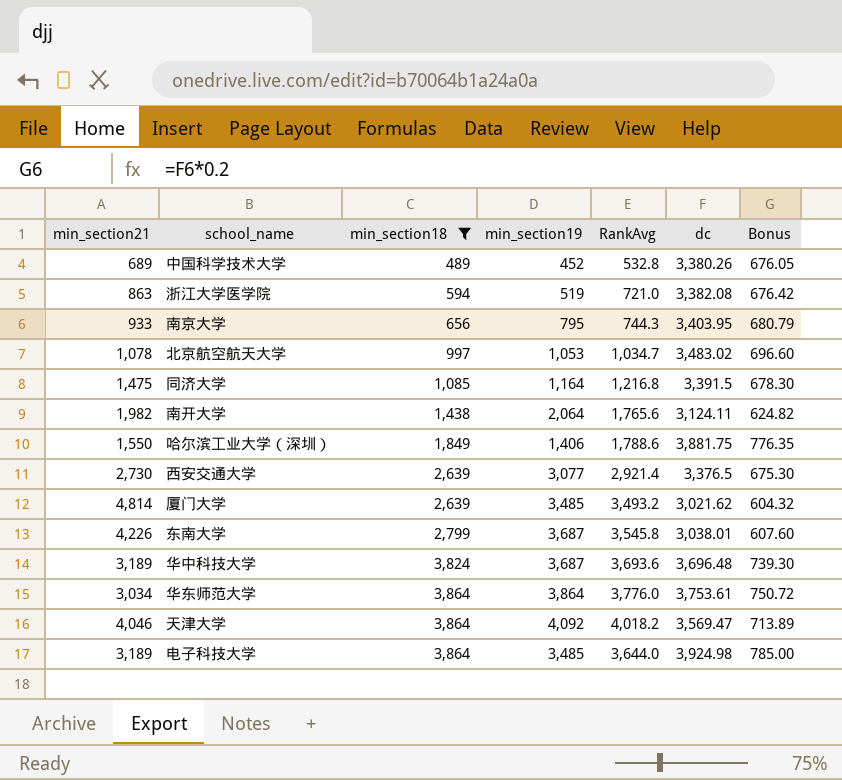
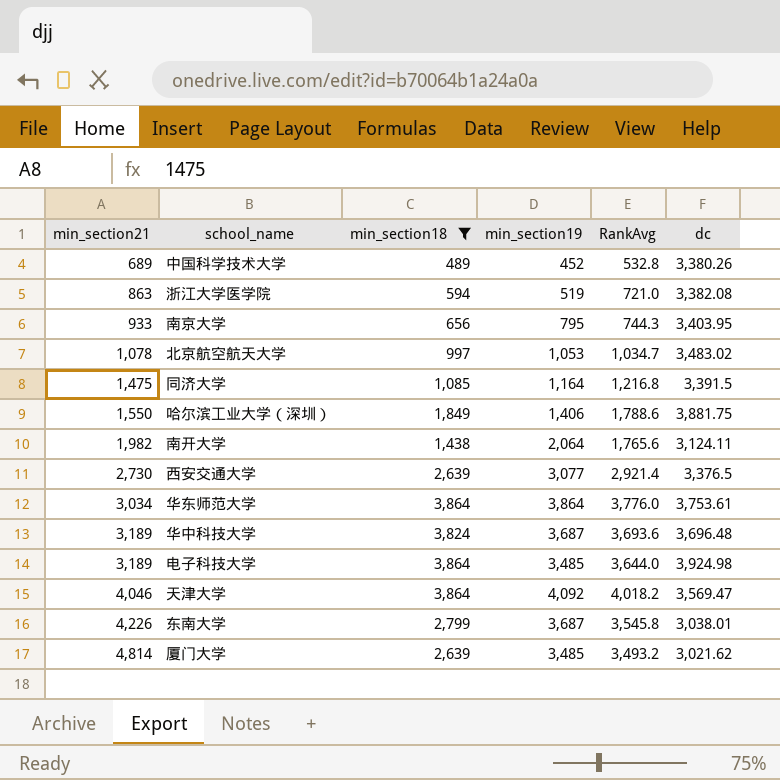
row order: min_section18 ascending -> min_section21 ascending
column Bonus | formula: [dc] * 0.2 -> none

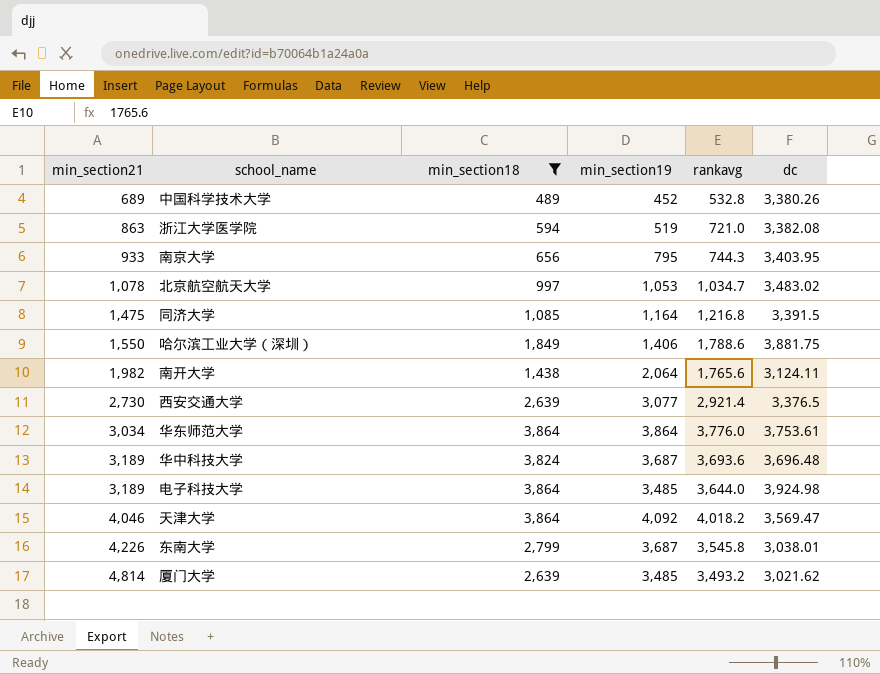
column name: RankAvg -> rankavg

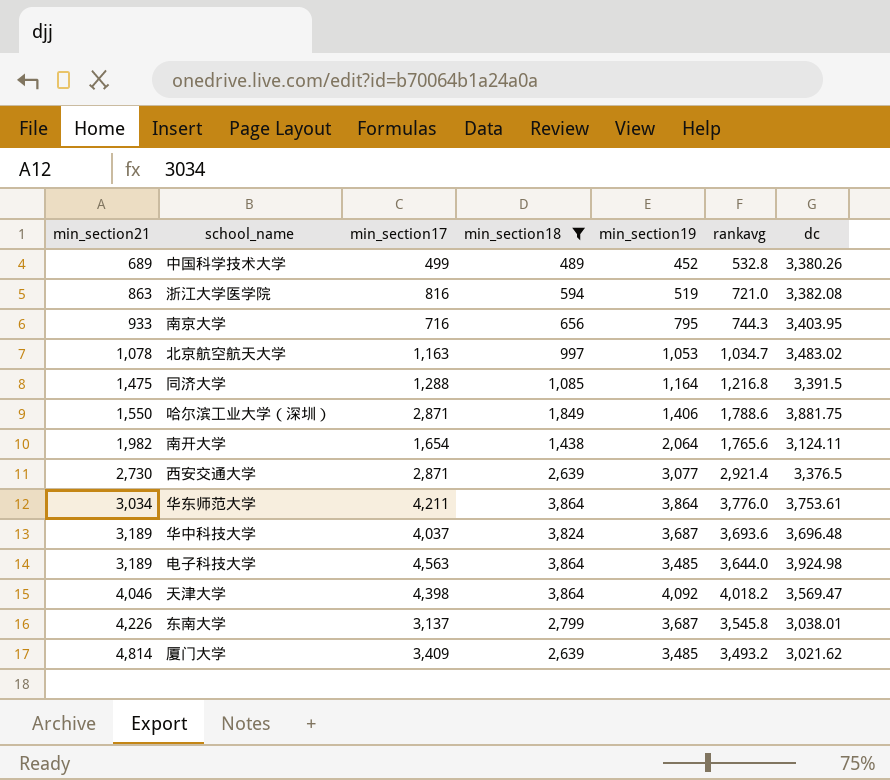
column min_section17 | position: none -> 3

